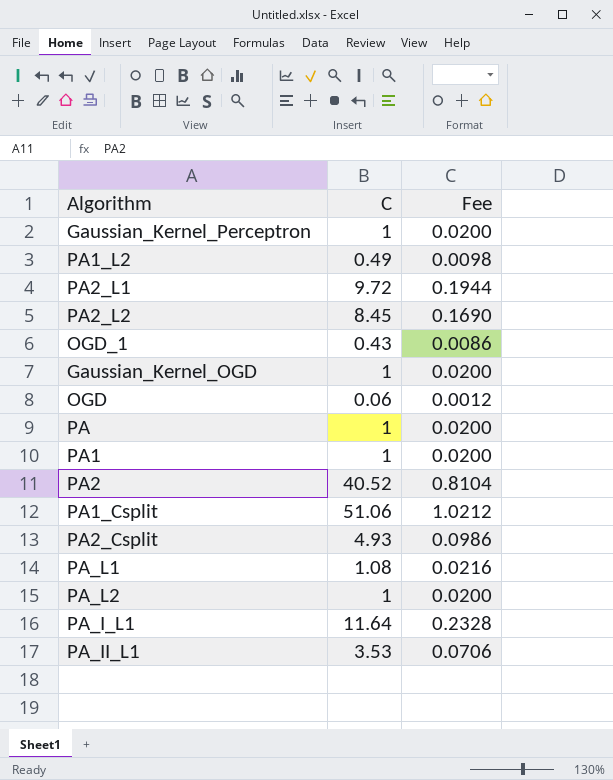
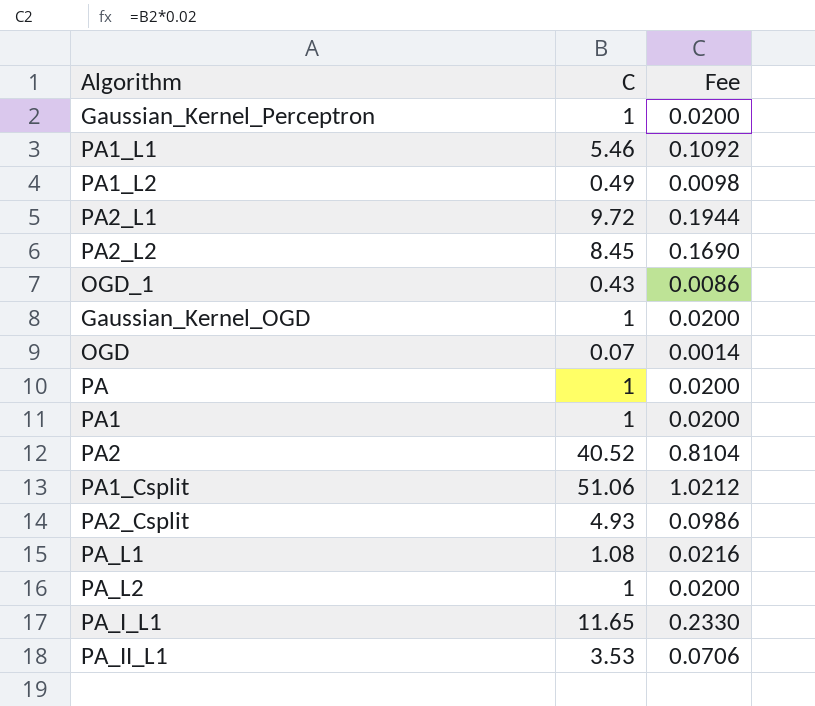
row PA1_L1: none -> 5.46 | 0.1092
OGD | C: 0.06 -> 0.07
OGD | Fee: 0.0012 -> 0.0014
PA_I_L1 | C: 11.64 -> 11.65
PA_I_L1 | Fee: 0.2328 -> 0.2330

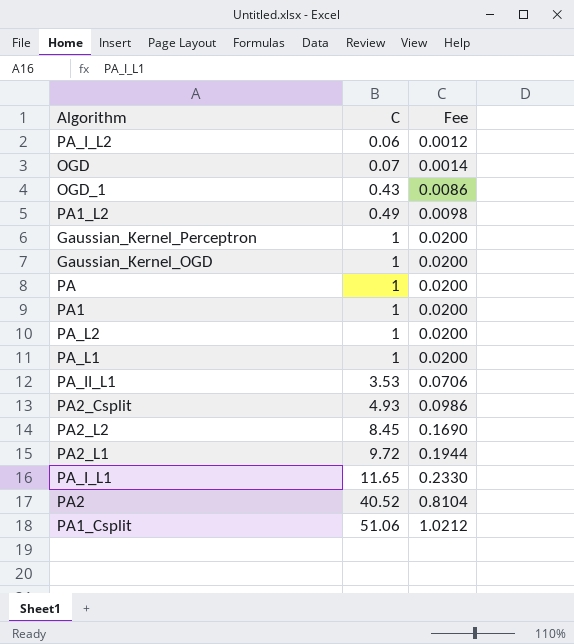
row order: none -> C ascending
row PA1_L1: 5.46 | 0.1092 -> none
row PA_I_L2: none -> 0.06 | 0.0012
PA_L1 | C: 1.08 -> 1
PA_L1 | Fee: 0.0216 -> 0.0200

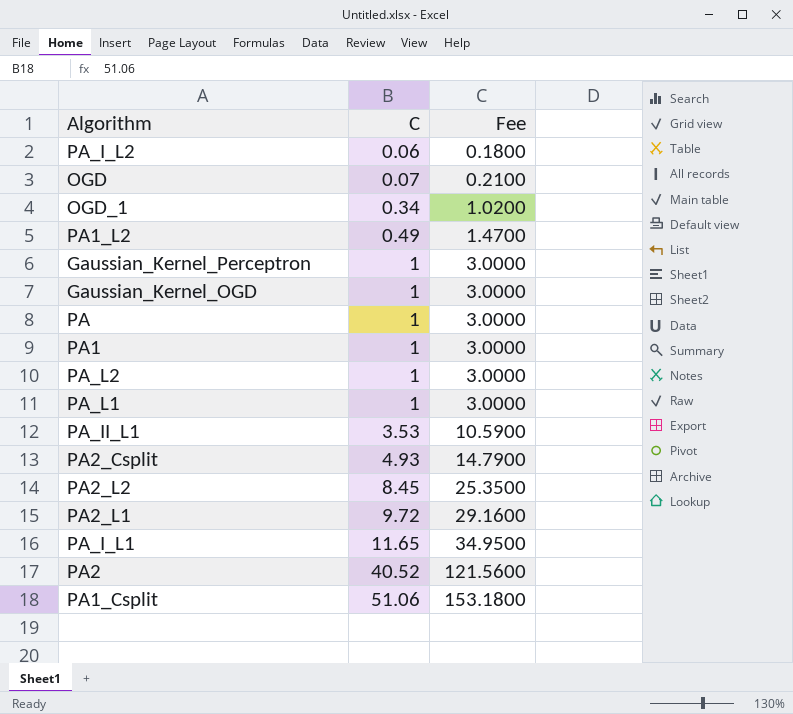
column Fee | formula: [C] * 0.02 -> [C] * 3
OGD_1 | C: 0.43 -> 0.34

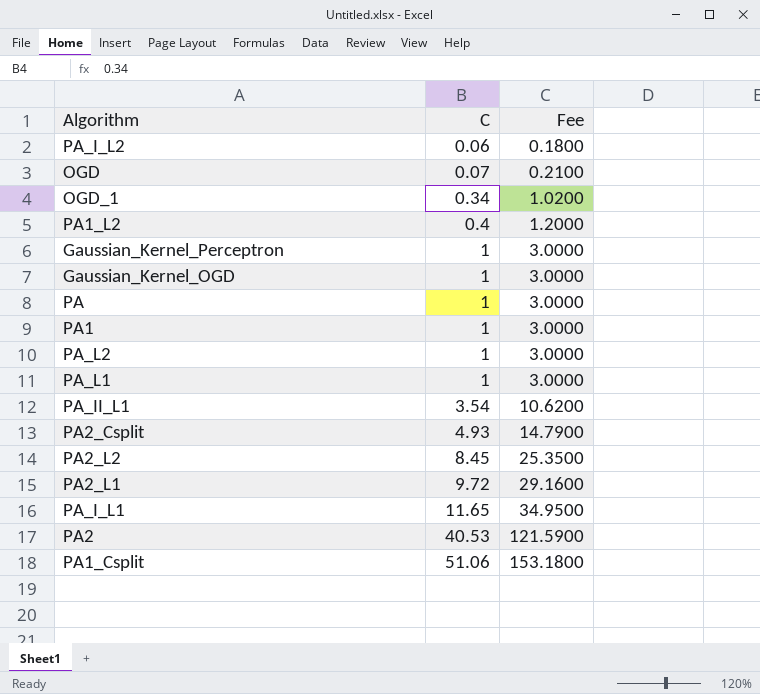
PA1_L2 | C: 0.49 -> 0.4
PA1_L2 | Fee: 1.4700 -> 1.2000
PA_II_L1 | C: 3.53 -> 3.54
PA_II_L1 | Fee: 10.5900 -> 10.6200
PA2 | C: 40.52 -> 40.53
PA2 | Fee: 121.5600 -> 121.5900

